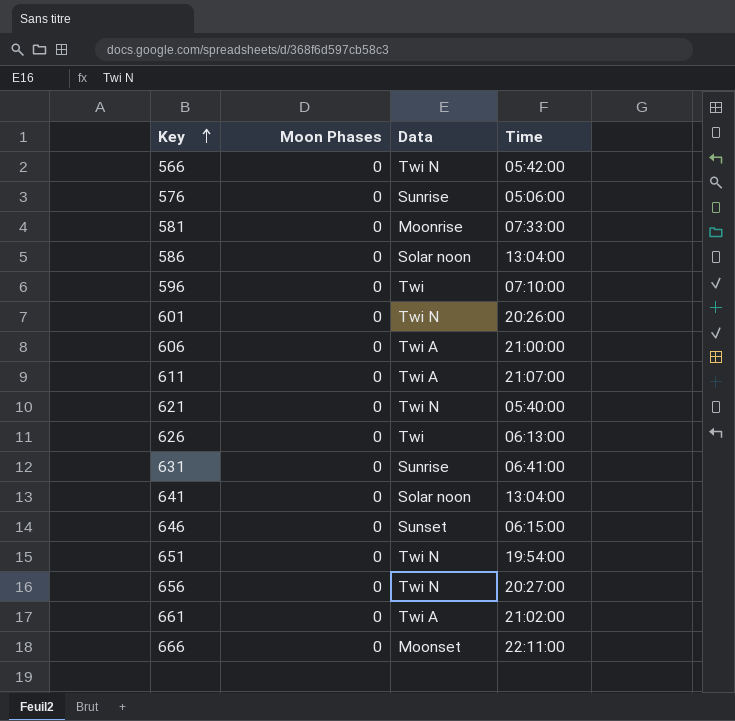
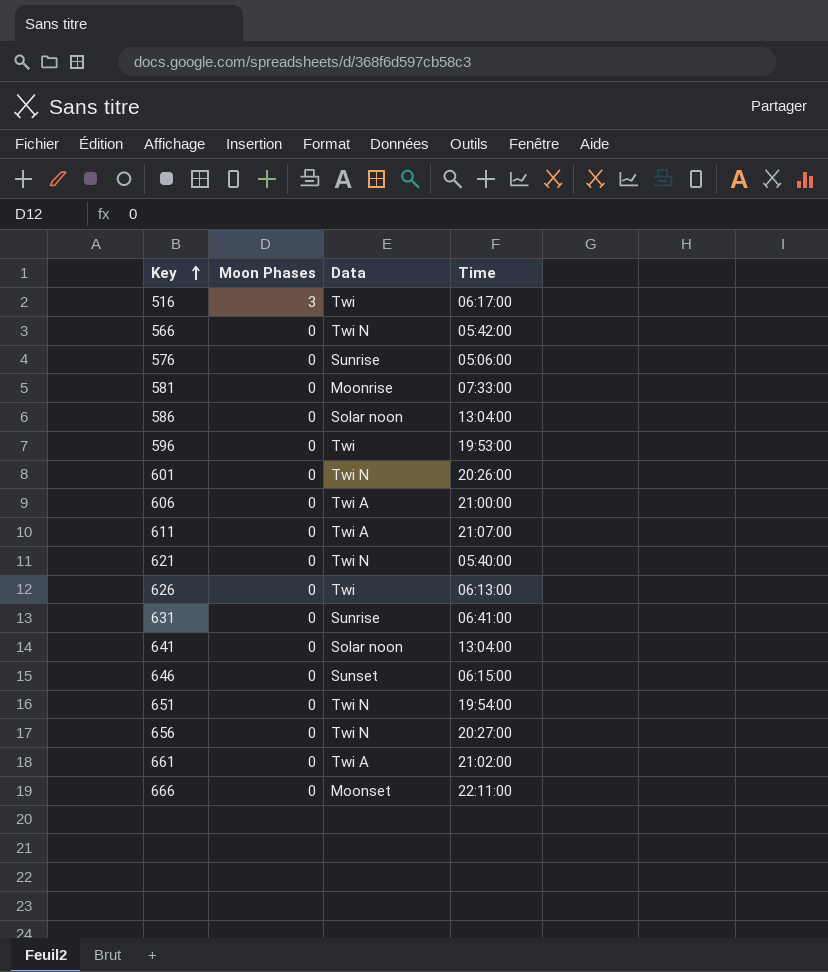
row 516: none -> 3 | Twi | 06:17:00
596 | Time: 07:10:00 -> 19:53:00

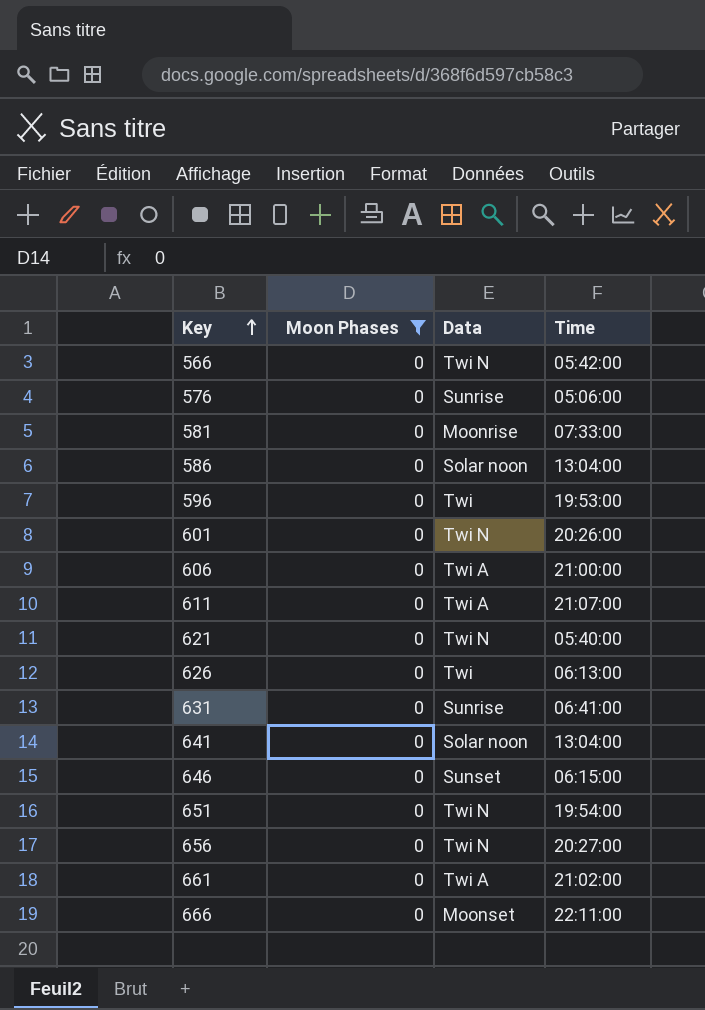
filter: none -> Moon Phases = 0

